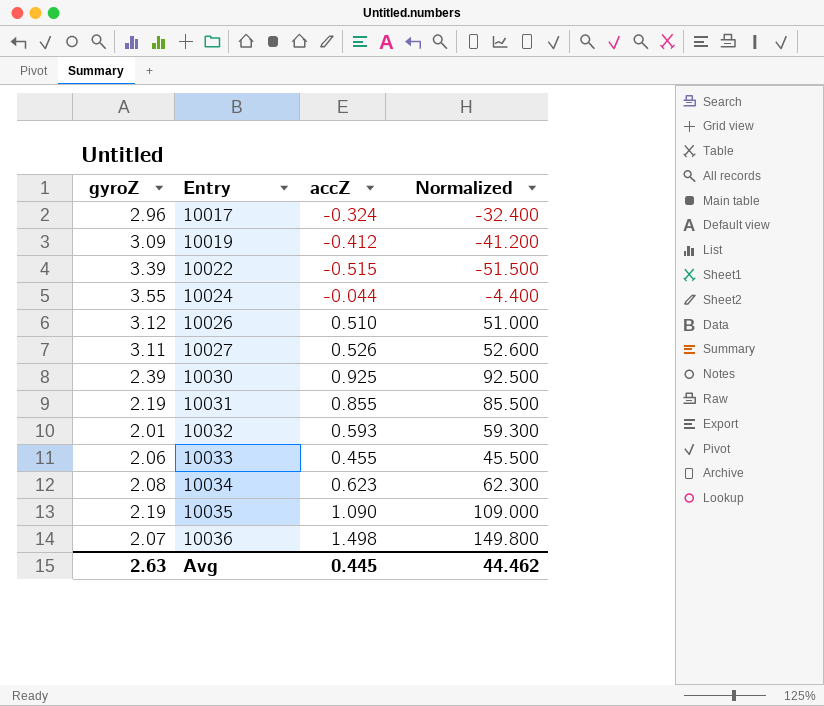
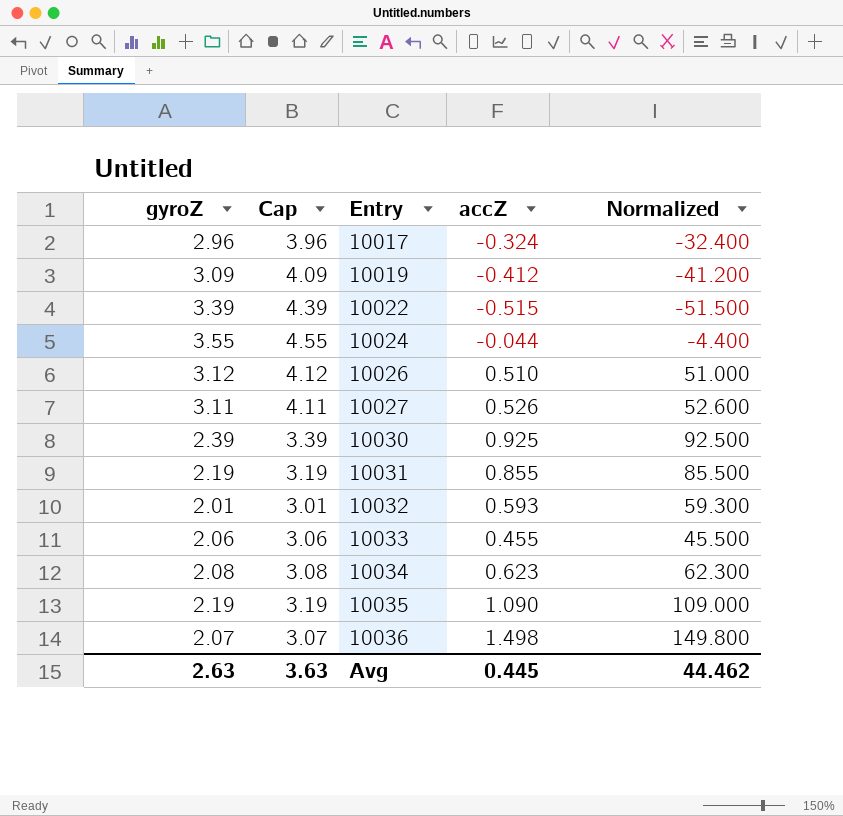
column Cap | formula: none -> [gyroZ] + 1

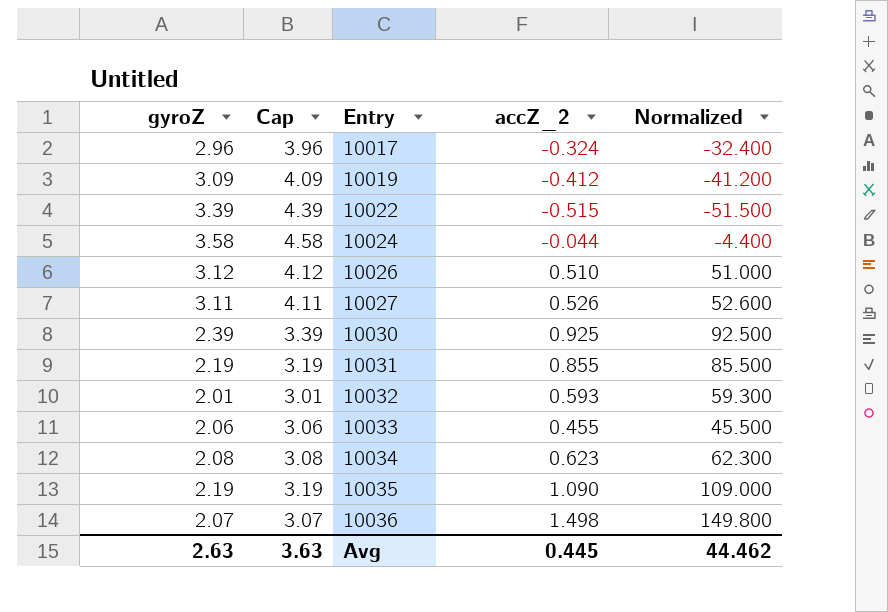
column name: accZ -> accZ_2
10024 | gyroZ: 3.55 -> 3.58
10024 | Cap: 4.55 -> 4.58

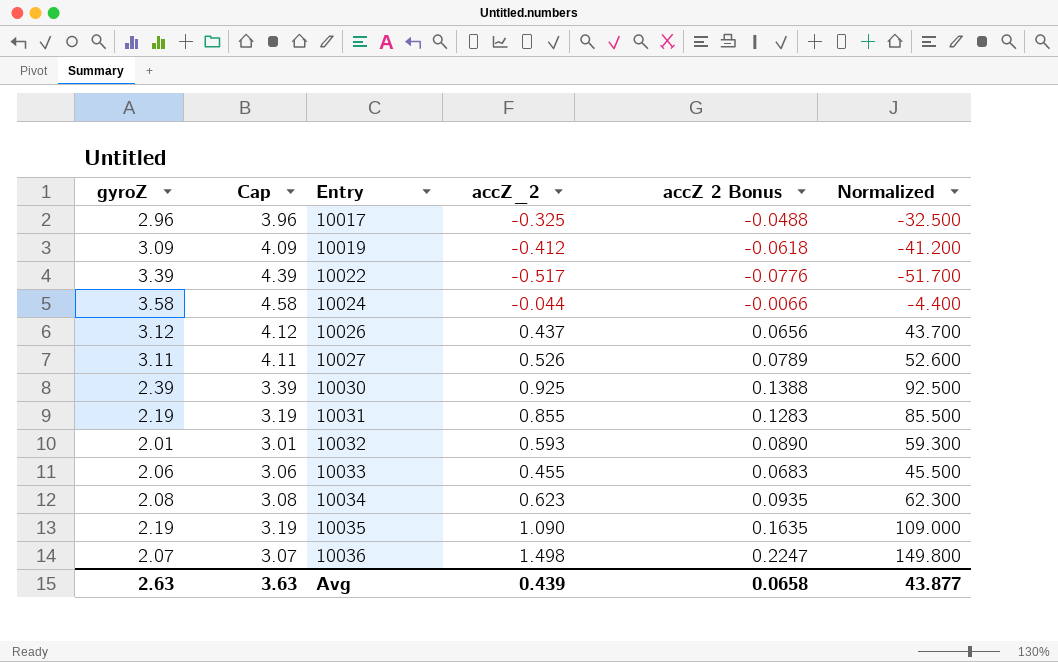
column accZ 2 Bonus | formula: none -> [accZ_2] * 0.15
10017 | accZ_2: -0.324 -> -0.325
10017 | Normalized: -32.400 -> -32.500
10022 | accZ_2: -0.515 -> -0.517
10022 | Normalized: -51.500 -> -51.700
10026 | accZ_2: 0.510 -> 0.437
10026 | Normalized: 51.000 -> 43.700
Avg | accZ_2: 0.445 -> 0.439
Avg | Normalized: 44.462 -> 43.877

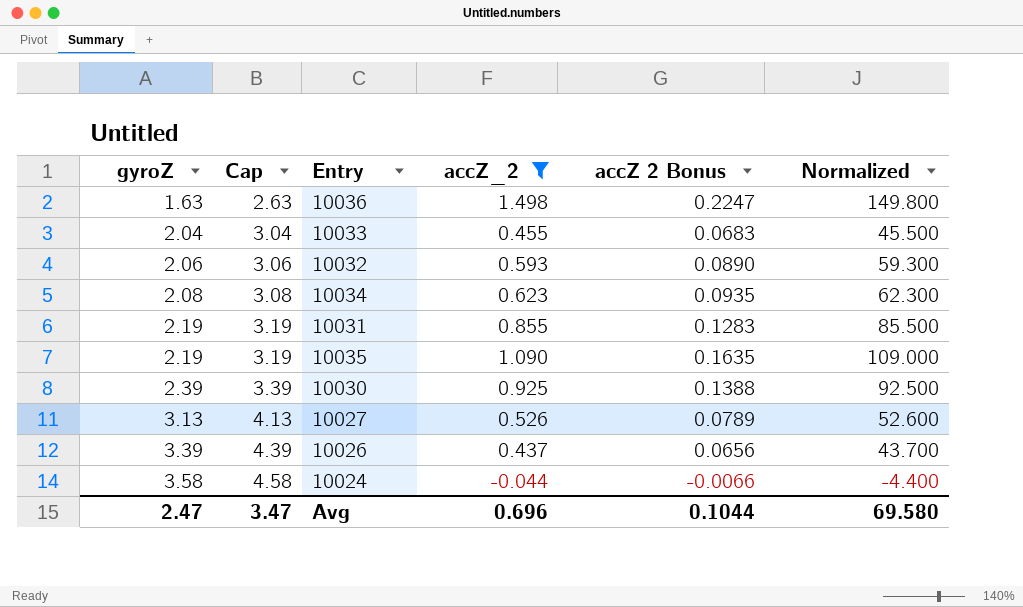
filter: none -> accZ_2 >= -0.044
row order: Entry ascending -> gyroZ ascending
10036 | gyroZ: 2.07 -> 1.63
10036 | Cap: 3.07 -> 2.63
10033 | gyroZ: 2.06 -> 2.04
10033 | Cap: 3.06 -> 3.04
10032 | gyroZ: 2.01 -> 2.06
10032 | Cap: 3.01 -> 3.06
10027 | gyroZ: 3.11 -> 3.13
10027 | Cap: 4.11 -> 4.13
10026 | gyroZ: 3.12 -> 3.39
10026 | Cap: 4.12 -> 4.39
Avg | gyroZ: 2.63 -> 2.47
Avg | Cap: 3.63 -> 3.47
Avg | accZ_2: 0.439 -> 0.696
Avg | accZ 2 Bonus: 0.0658 -> 0.1044
Avg | Normalized: 43.877 -> 69.580

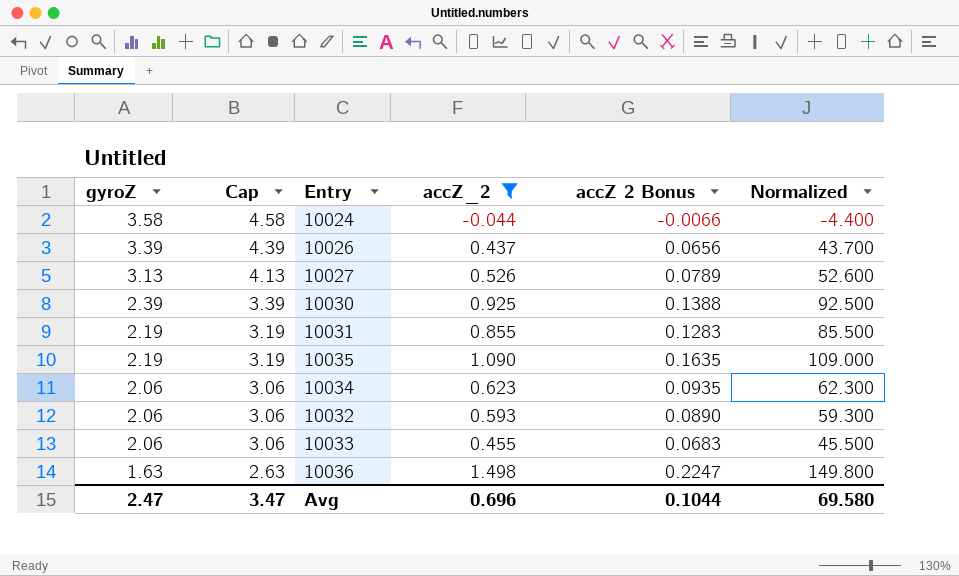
row order: gyroZ ascending -> gyroZ descending
10034 | gyroZ: 2.08 -> 2.06
10034 | Cap: 3.08 -> 3.06
10033 | gyroZ: 2.04 -> 2.06
10033 | Cap: 3.04 -> 3.06

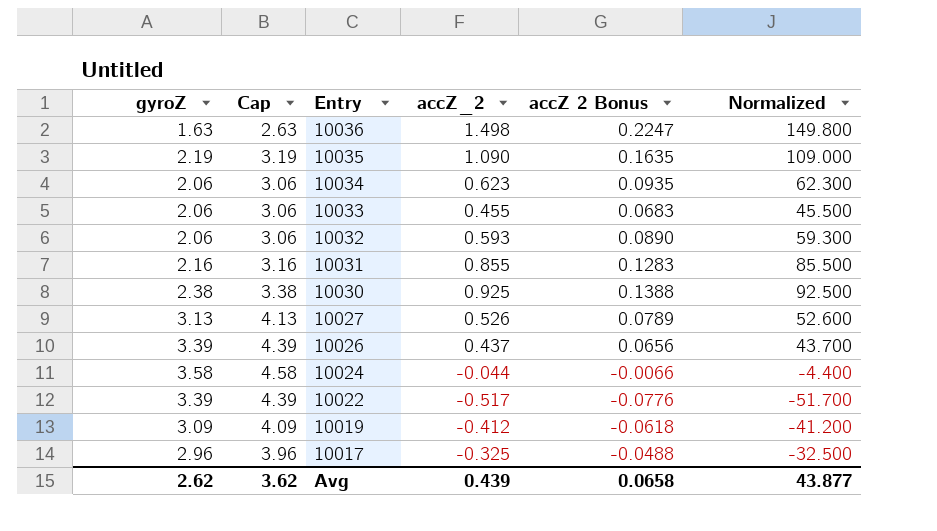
filter: accZ_2 >= -0.044 -> none
row order: gyroZ descending -> Entry descending
10031 | gyroZ: 2.19 -> 2.16
10031 | Cap: 3.19 -> 3.16
10030 | gyroZ: 2.39 -> 2.38
10030 | Cap: 3.39 -> 3.38
Avg | gyroZ: 2.47 -> 2.62
Avg | Cap: 3.47 -> 3.62
Avg | accZ_2: 0.696 -> 0.439
Avg | accZ 2 Bonus: 0.1044 -> 0.0658
Avg | Normalized: 69.580 -> 43.877

